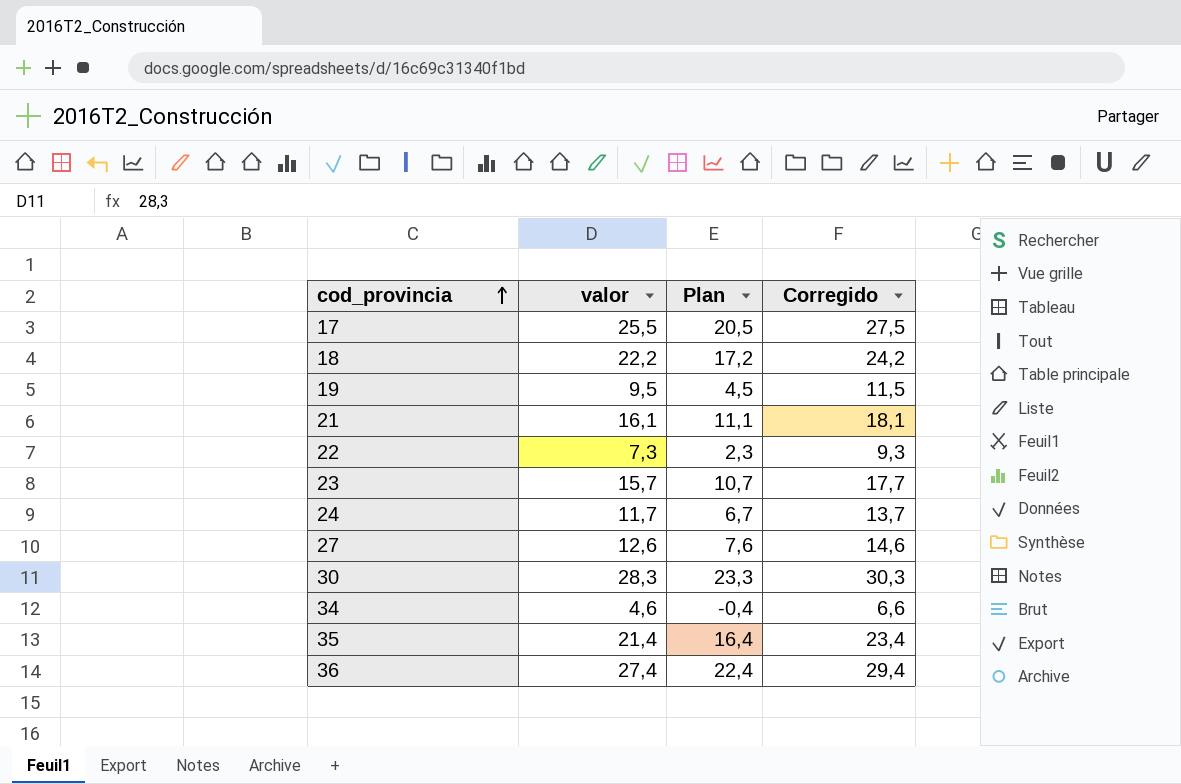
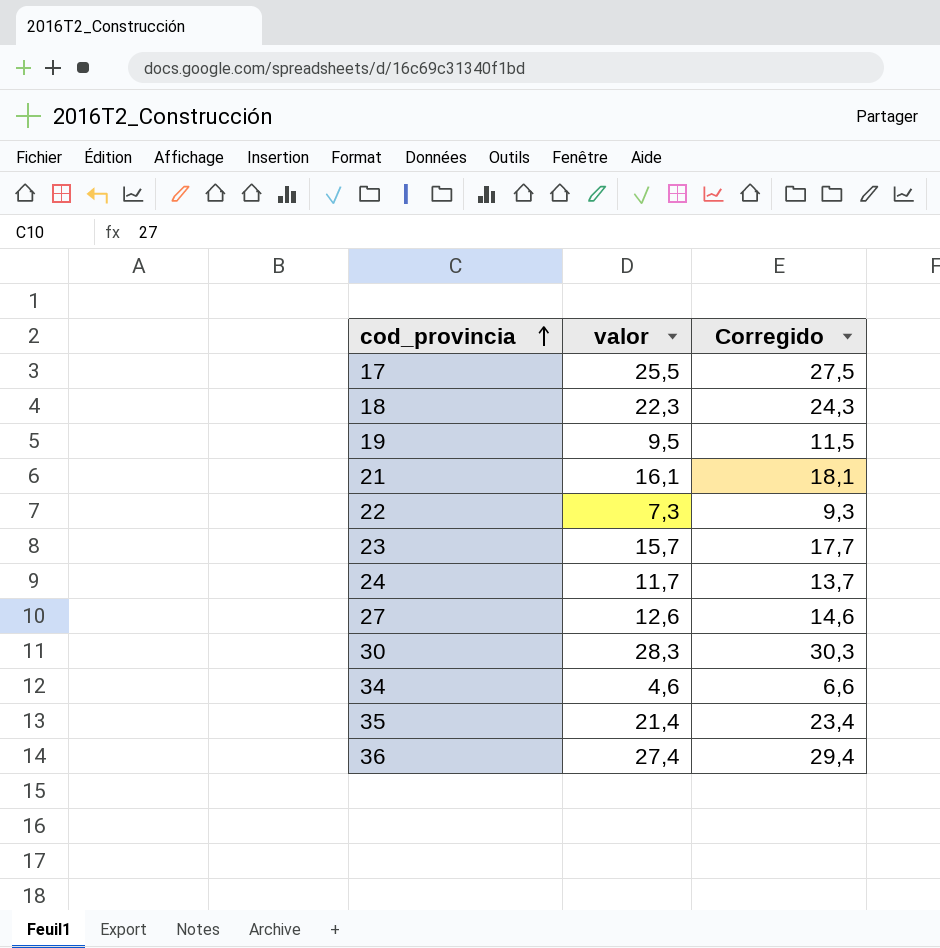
column Plan | formula: [valor] - 5 -> none
18 | valor: 22,2 -> 22,3
18 | Corregido: 24,2 -> 24,3

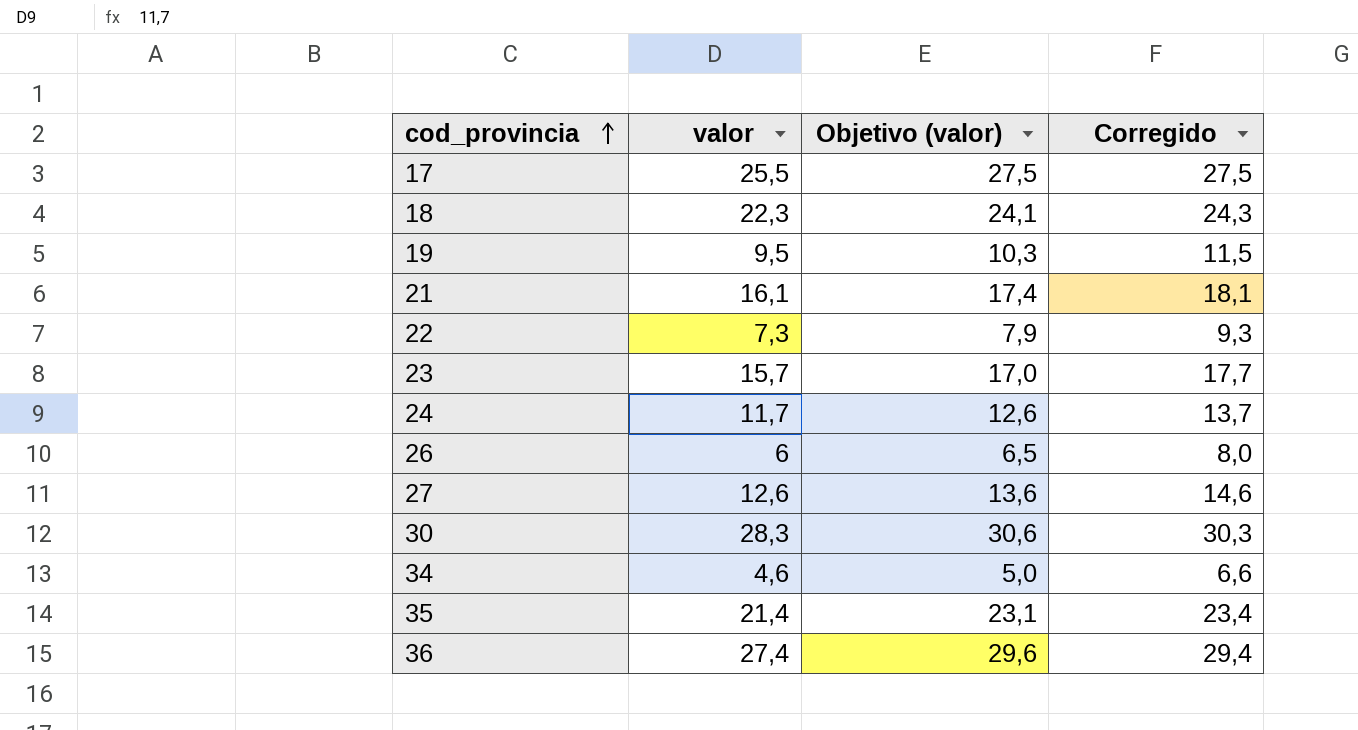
column Objetivo (valor) | formula: none -> [valor] * 1,08
row 26: none -> 6 | 6,5 | 8,0

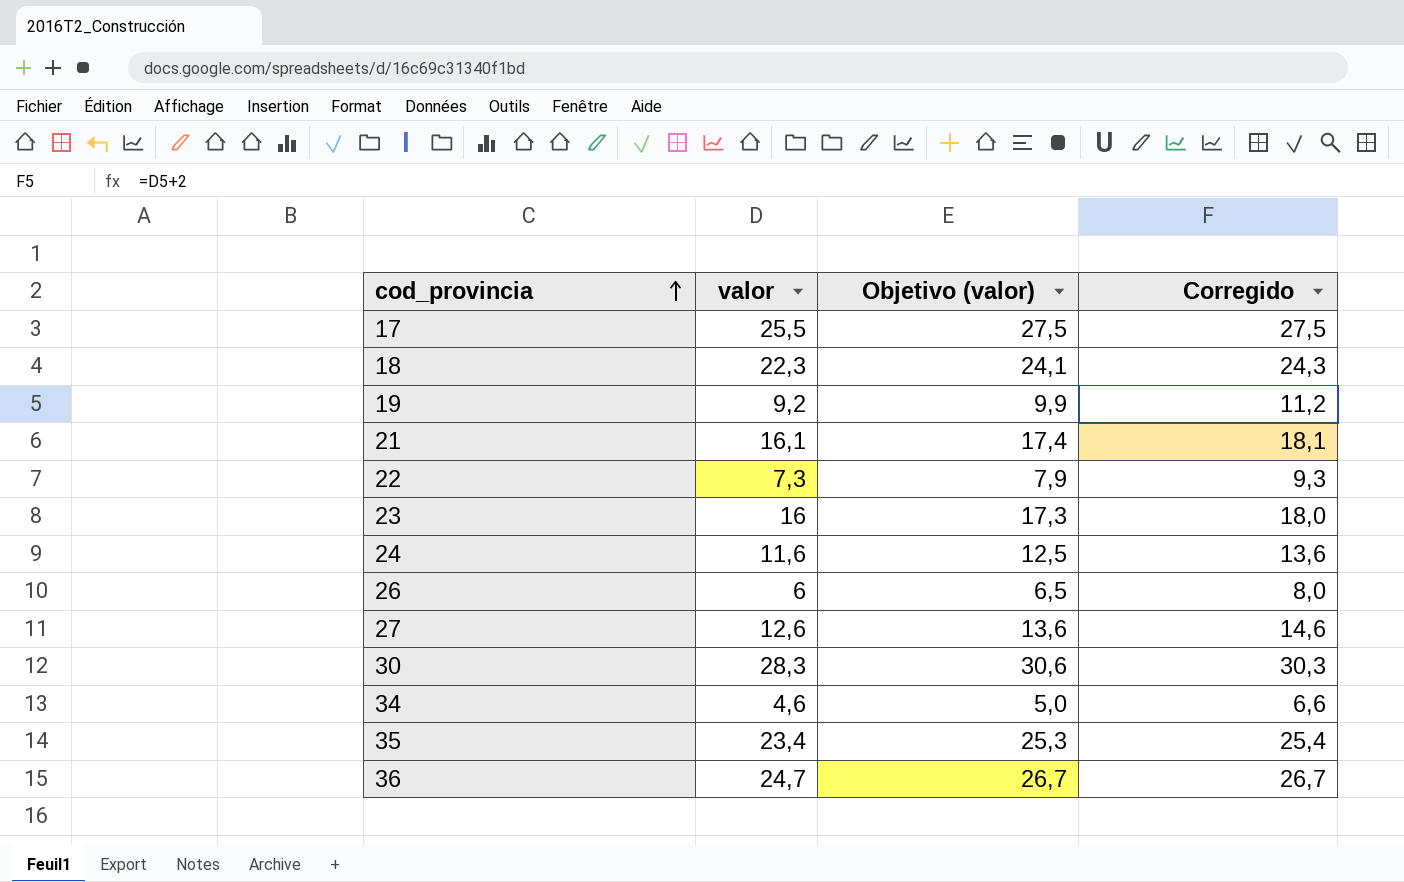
19 | valor: 9,5 -> 9,2
19 | Objetivo (valor): 10,3 -> 9,9
19 | Corregido: 11,5 -> 11,2
23 | valor: 15,7 -> 16
23 | Objetivo (valor): 17,0 -> 17,3
23 | Corregido: 17,7 -> 18,0
24 | valor: 11,7 -> 11,6
24 | Objetivo (valor): 12,6 -> 12,5
24 | Corregido: 13,7 -> 13,6
35 | valor: 21,4 -> 23,4
35 | Objetivo (valor): 23,1 -> 25,3
35 | Corregido: 23,4 -> 25,4
36 | valor: 27,4 -> 24,7
36 | Objetivo (valor): 29,6 -> 26,7
36 | Corregido: 29,4 -> 26,7

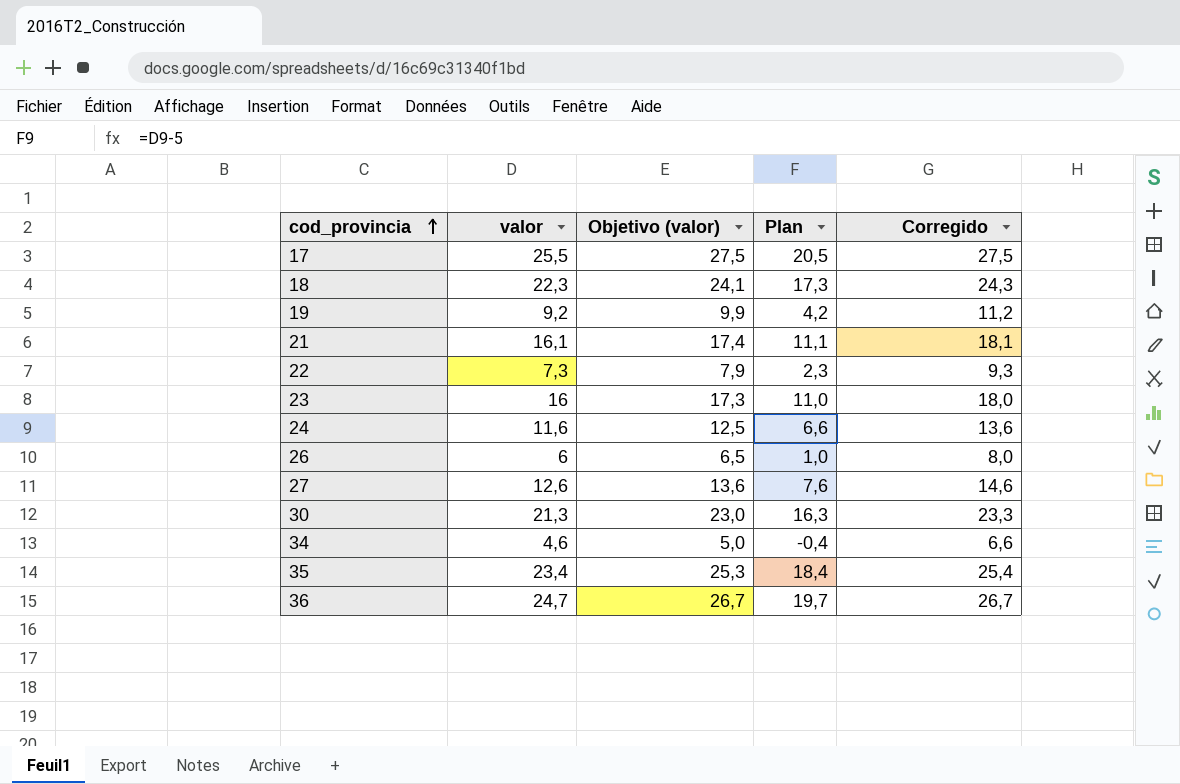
column Plan | formula: none -> [valor] - 5
30 | valor: 28,3 -> 21,3
30 | Objetivo (valor): 30,6 -> 23,0
30 | Corregido: 30,3 -> 23,3

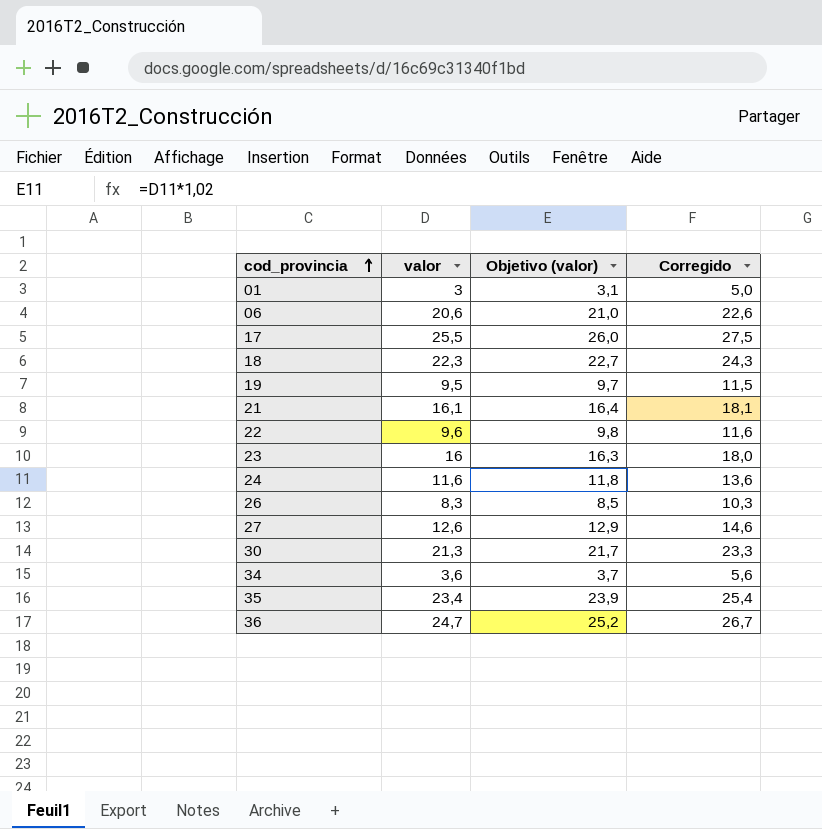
column Plan | formula: [valor] - 5 -> none
column Objetivo (valor) | formula: [valor] * 1,08 -> [valor] * 1,02
row 01: none -> 3 | 3,1 | 5,0
row 06: none -> 20,6 | 21,0 | 22,6
19 | valor: 9,2 -> 9,5
19 | Corregido: 11,2 -> 11,5
22 | valor: 7,3 -> 9,6
22 | Corregido: 9,3 -> 11,6
26 | valor: 6 -> 8,3
26 | Corregido: 8,0 -> 10,3
34 | valor: 4,6 -> 3,6
34 | Corregido: 6,6 -> 5,6

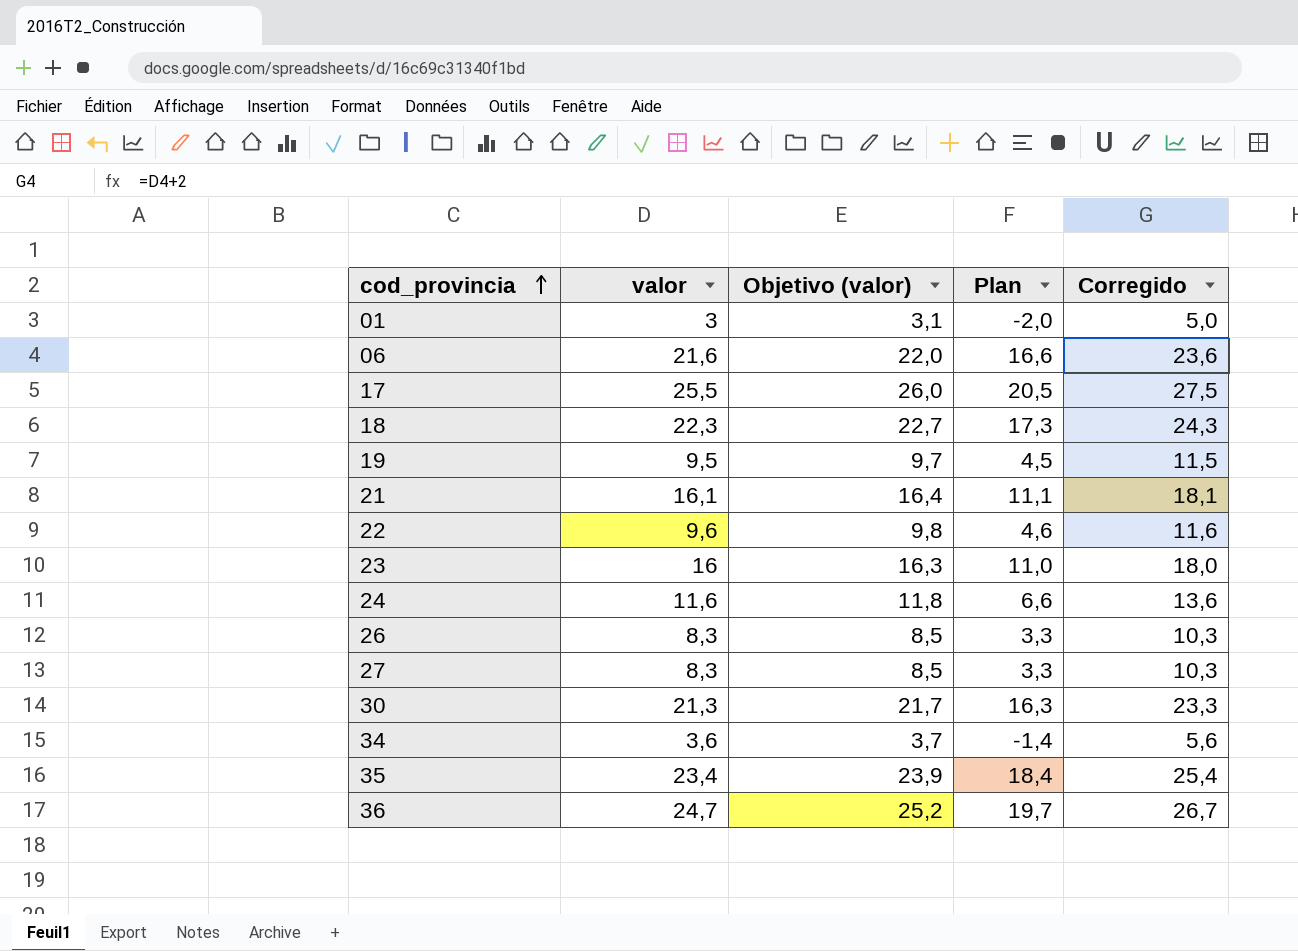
column Plan | formula: none -> [valor] - 5
06 | valor: 20,6 -> 21,6
06 | Objetivo (valor): 21,0 -> 22,0
06 | Corregido: 22,6 -> 23,6
27 | valor: 12,6 -> 8,3
27 | Objetivo (valor): 12,9 -> 8,5
27 | Corregido: 14,6 -> 10,3

